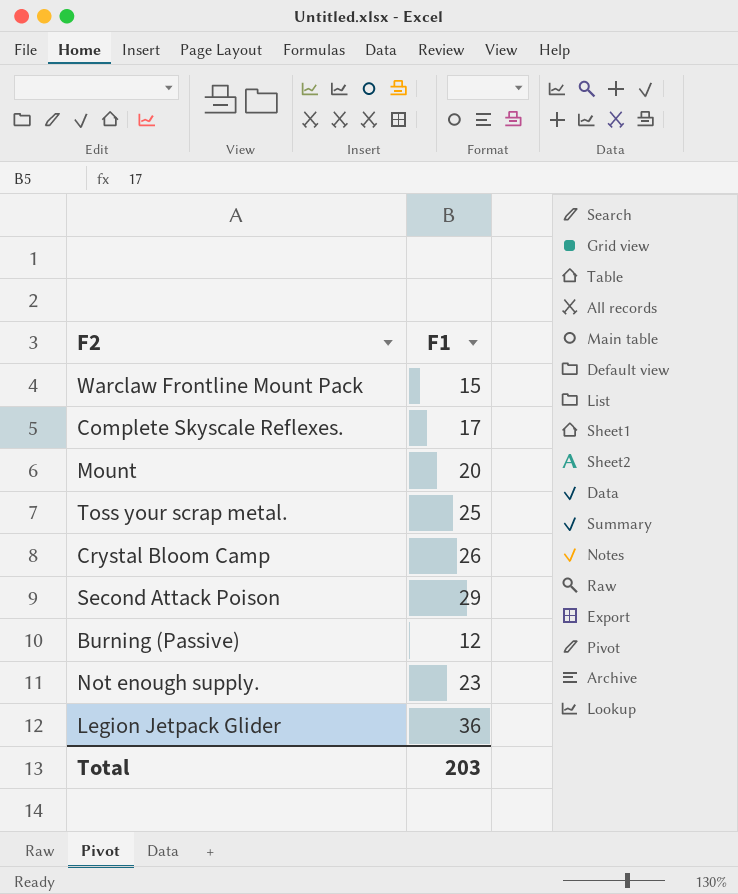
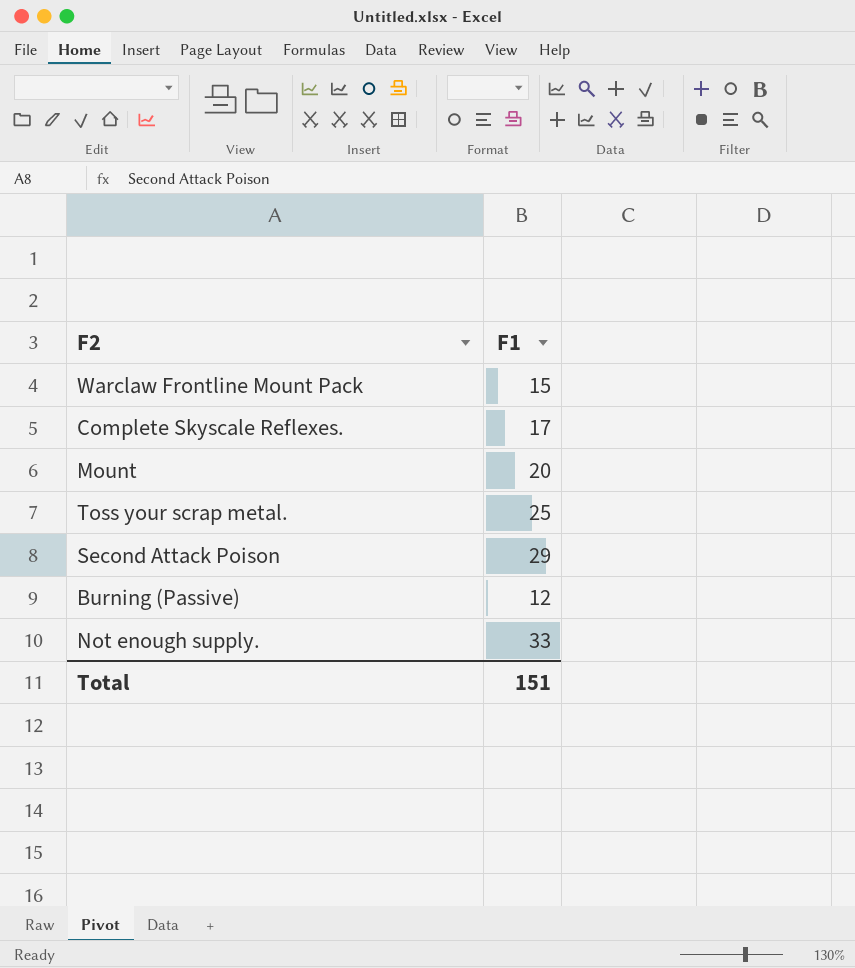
row Crystal Bloom Camp: 26 -> none
row Legion Jetpack Glider: 36 -> none
Not enough supply. | F1: 23 -> 33
Total | F1: 203 -> 151

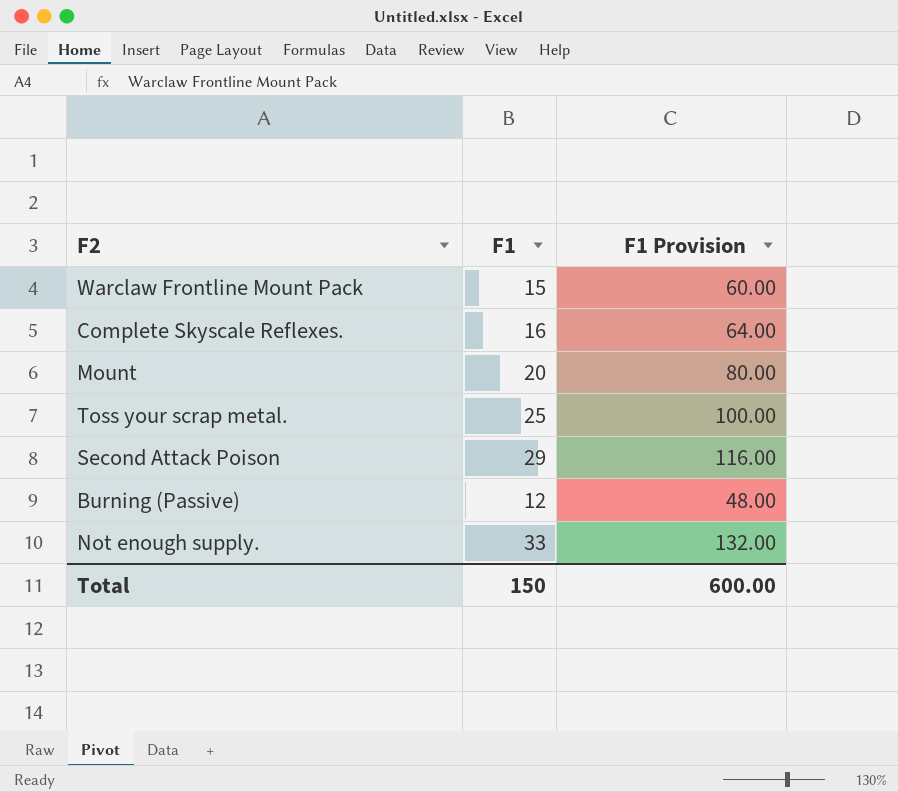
column F1 Provision | formula: none -> [F1] * 4
Complete Skyscale Reflexes. | F1: 17 -> 16
Total | F1: 151 -> 150

